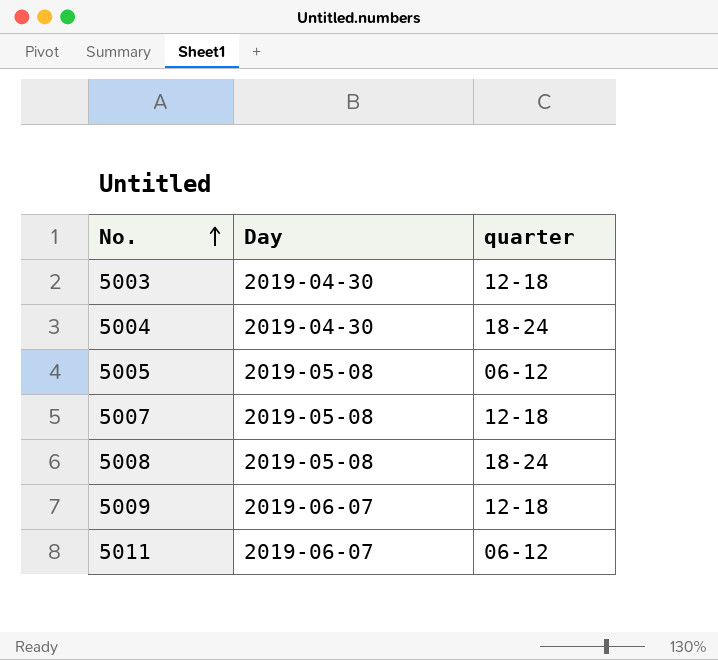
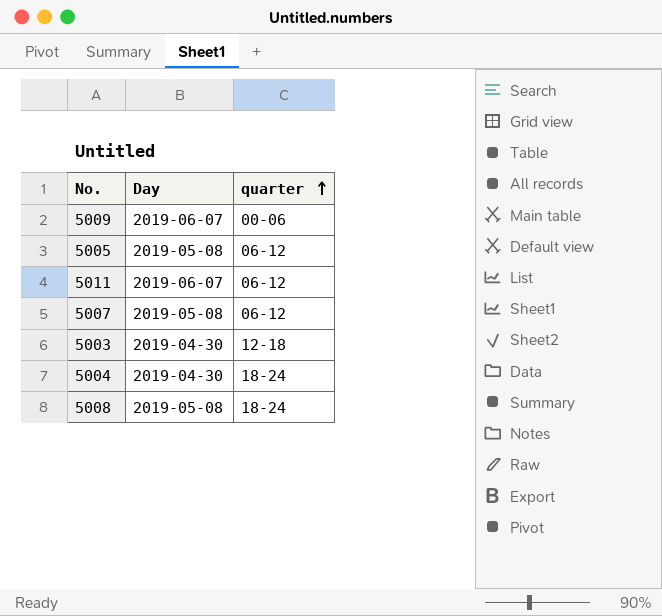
row order: No. ascending -> quarter ascending
5009 | quarter: 12-18 -> 00-06
5007 | quarter: 12-18 -> 06-12

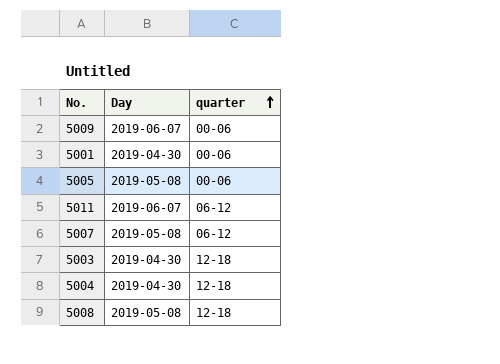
row 5001: none -> 2019-04-30 | 00-06
5005 | quarter: 06-12 -> 00-06
5004 | quarter: 18-24 -> 12-18
5008 | quarter: 18-24 -> 12-18

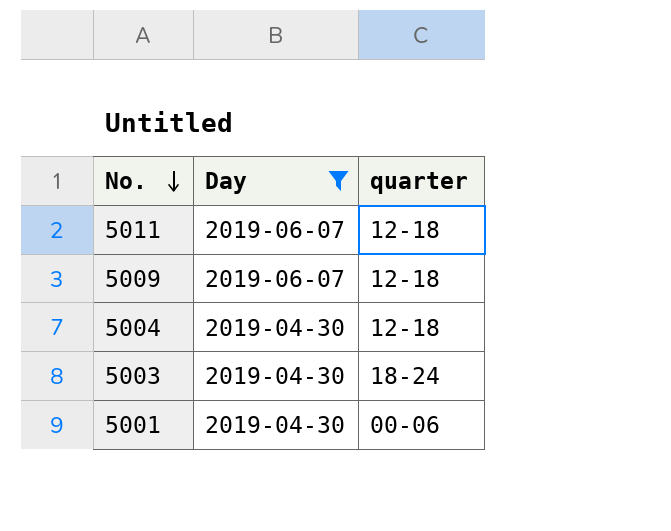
filter: none -> Day != 2019-05-08
row order: quarter ascending -> No. descending
5011 | quarter: 06-12 -> 12-18
5009 | quarter: 00-06 -> 12-18
5003 | quarter: 12-18 -> 18-24

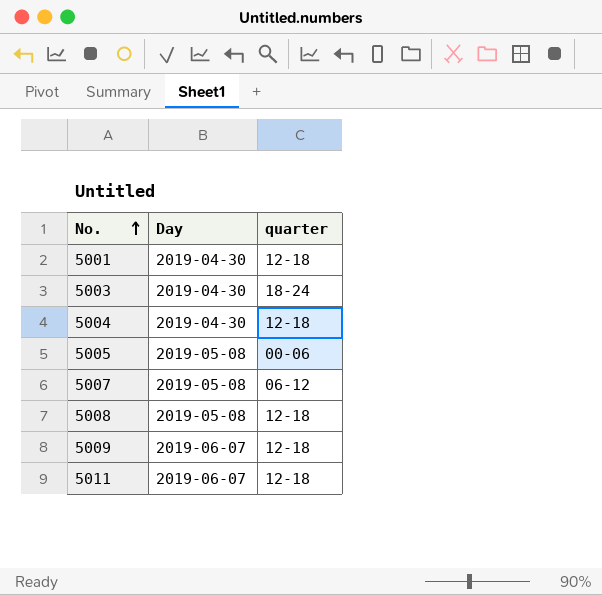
filter: Day != 2019-05-08 -> none
row order: No. descending -> No. ascending
5001 | quarter: 00-06 -> 12-18

